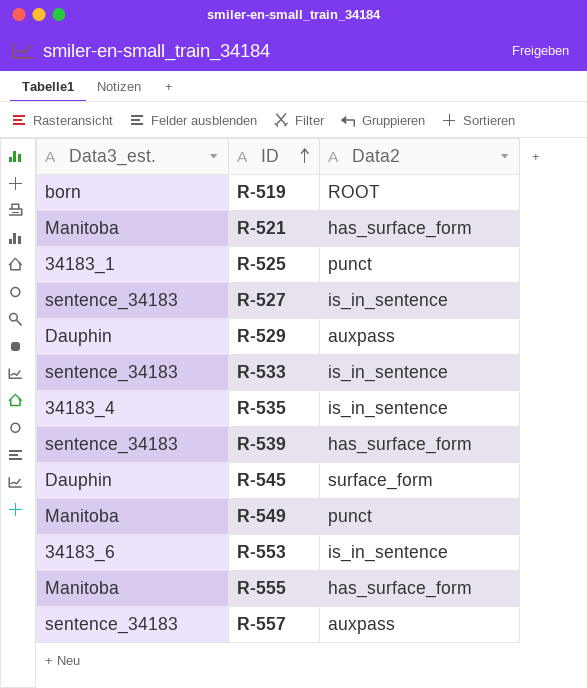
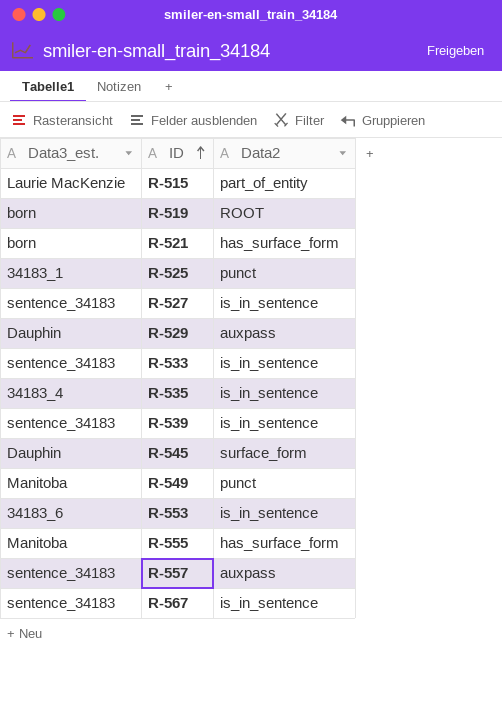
row R-515: none -> Laurie MacKenzie | part_of_entity
R-521 | Data3_est.: Manitoba -> born
R-539 | Data2: has_surface_form -> is_in_sentence
row R-567: none -> sentence_34183 | is_in_sentence

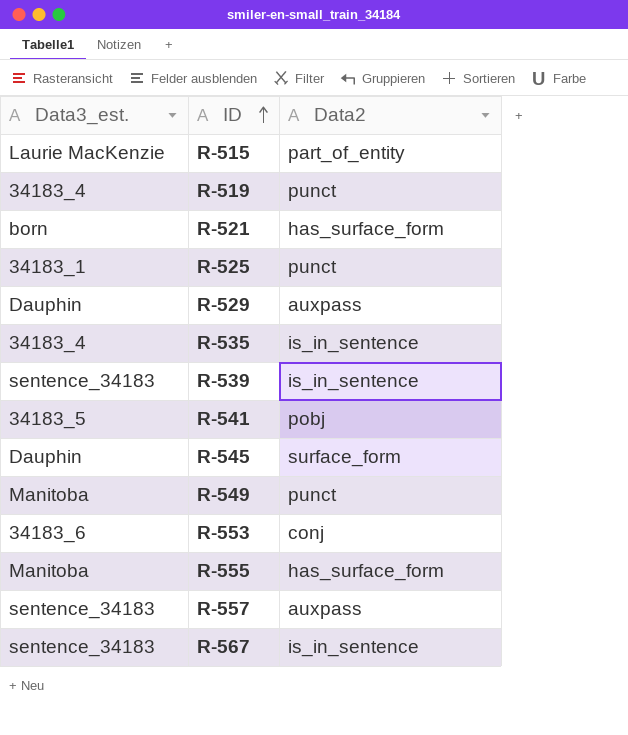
row R-527: sentence_34183 | is_in_sentence -> none
row R-533: sentence_34183 | is_in_sentence -> none
R-519 | Data3_est.: born -> 34183_4
R-519 | Data2: ROOT -> punct
row R-541: none -> 34183_5 | pobj
R-553 | Data2: is_in_sentence -> conj

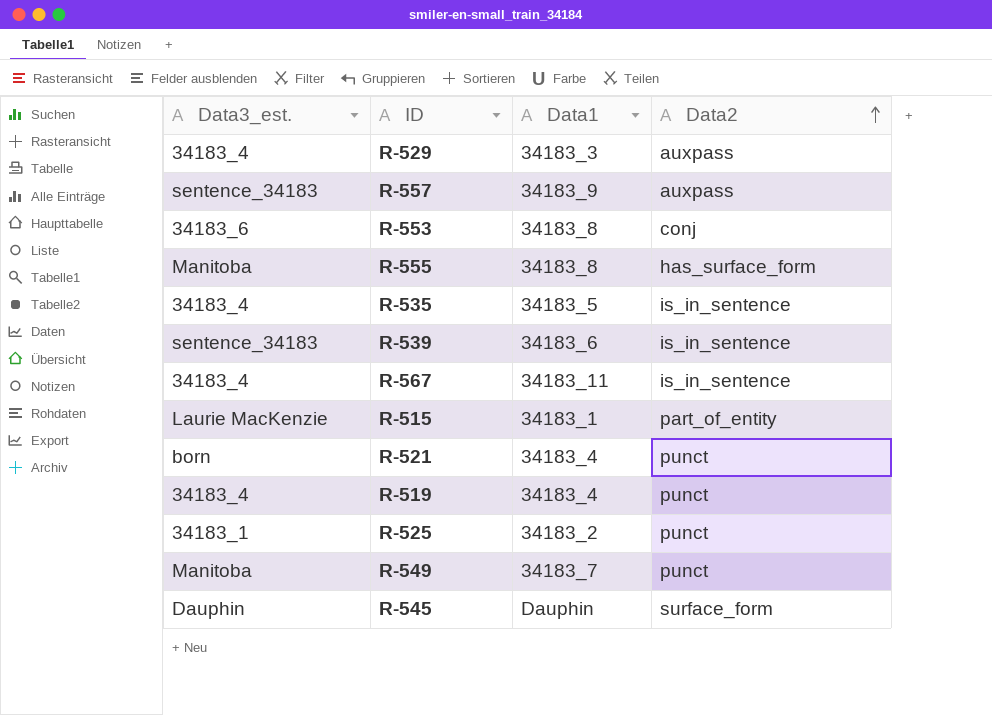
row order: ID ascending -> Data2 ascending
column Data1 | position: none -> 3
row R-541: 34183_5 | pobj -> none
R-529 | Data3_est.: Dauphin -> 34183_4
R-567 | Data3_est.: sentence_34183 -> 34183_4
R-521 | Data2: has_surface_form -> punct

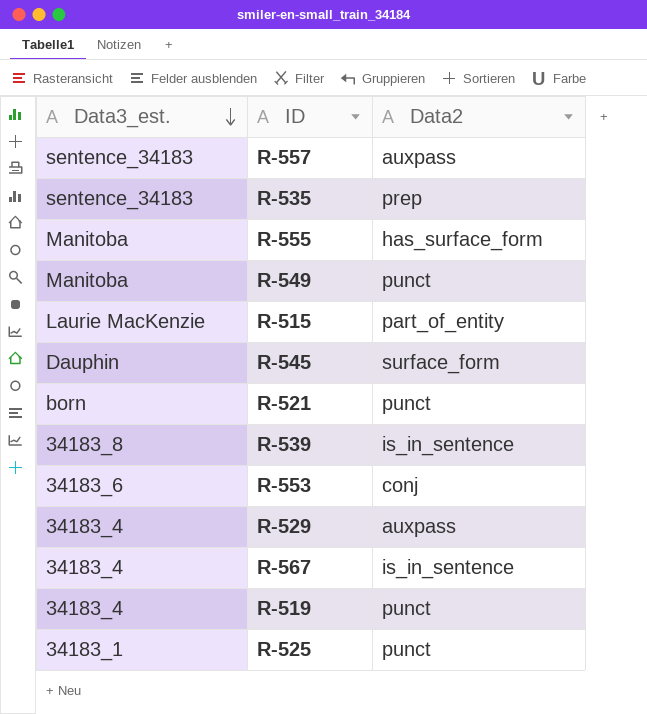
row order: Data2 ascending -> Data3_est. descending
column Data1 | position: 3 -> none
R-535 | Data3_est.: 34183_4 -> sentence_34183
R-535 | Data2: is_in_sentence -> prep
R-539 | Data3_est.: sentence_34183 -> 34183_8

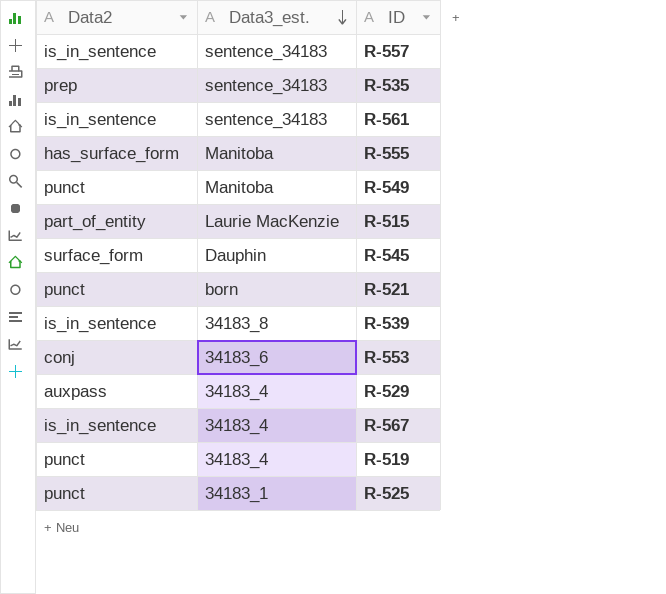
column Data2 | position: 3 -> 1
R-557 | Data2: auxpass -> is_in_sentence
row R-561: none -> is_in_sentence | sentence_34183

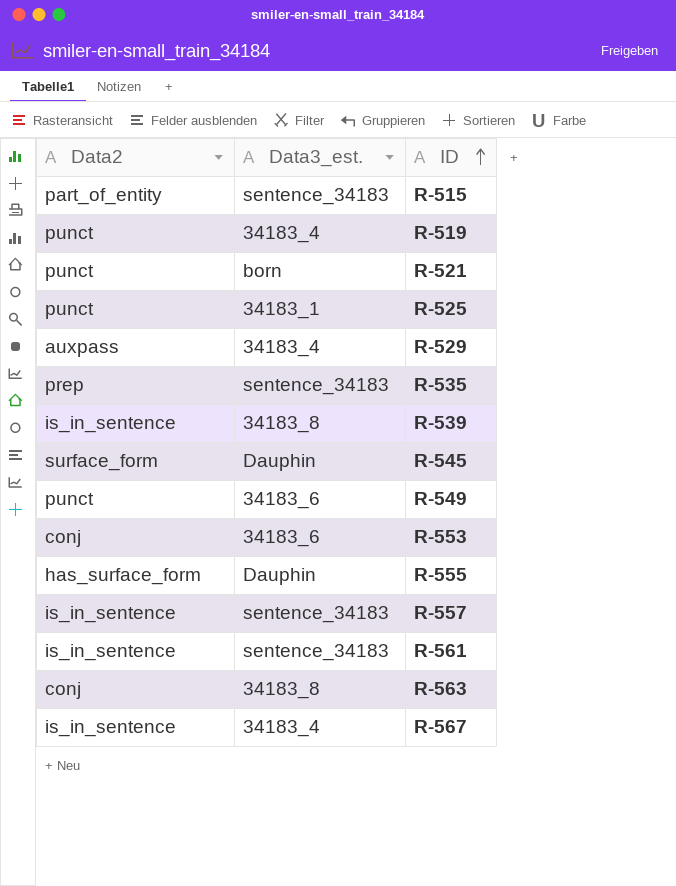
row order: Data3_est. descending -> ID ascending
R-515 | Data3_est.: Laurie MacKenzie -> sentence_34183
R-549 | Data3_est.: Manitoba -> 34183_6
R-555 | Data3_est.: Manitoba -> Dauphin
row R-563: none -> conj | 34183_8

